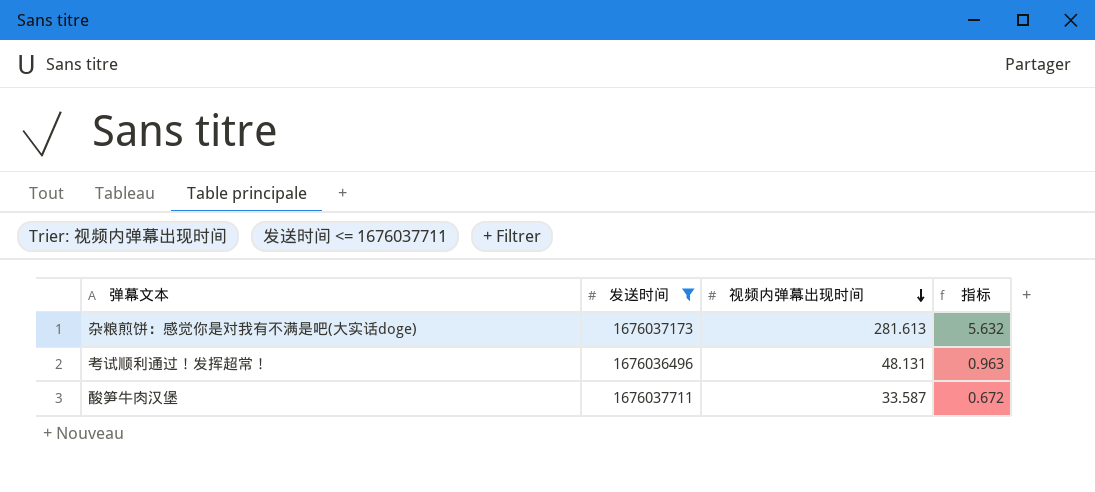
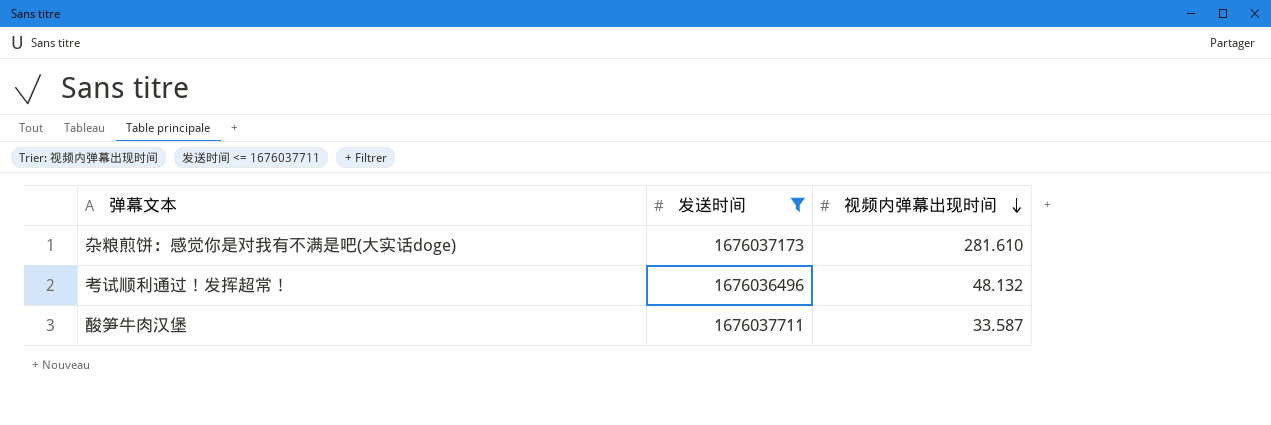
column 指标 | formula: [视频内弹幕出现时间] * 0.02 -> none
杂粮煎饼：感觉你是对我有不满是吧(大实话doge) | 视频内弹幕出现时间: 281.613 -> 281.610
考试顺利通过！发挥超常！ | 视频内弹幕出现时间: 48.131 -> 48.132

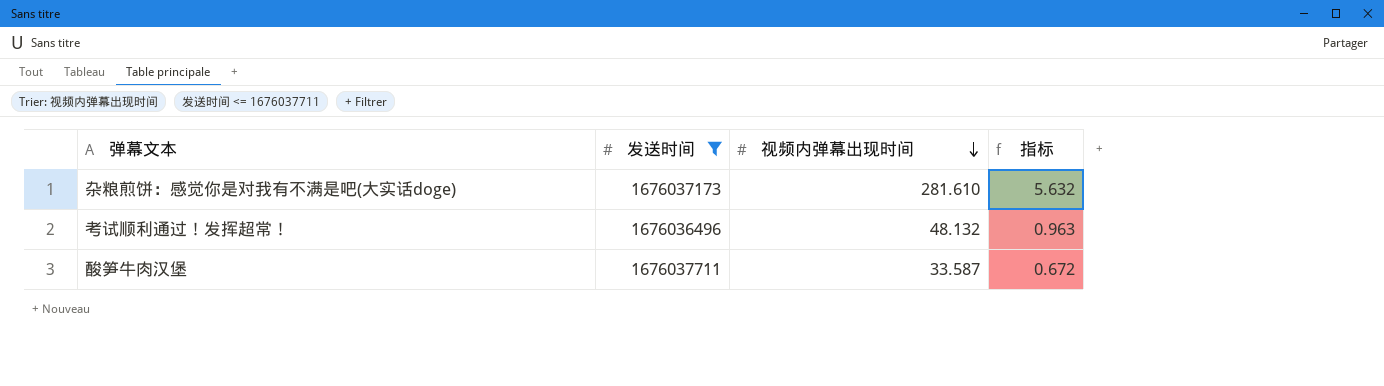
column 指标 | formula: none -> [视频内弹幕出现时间] * 0.02

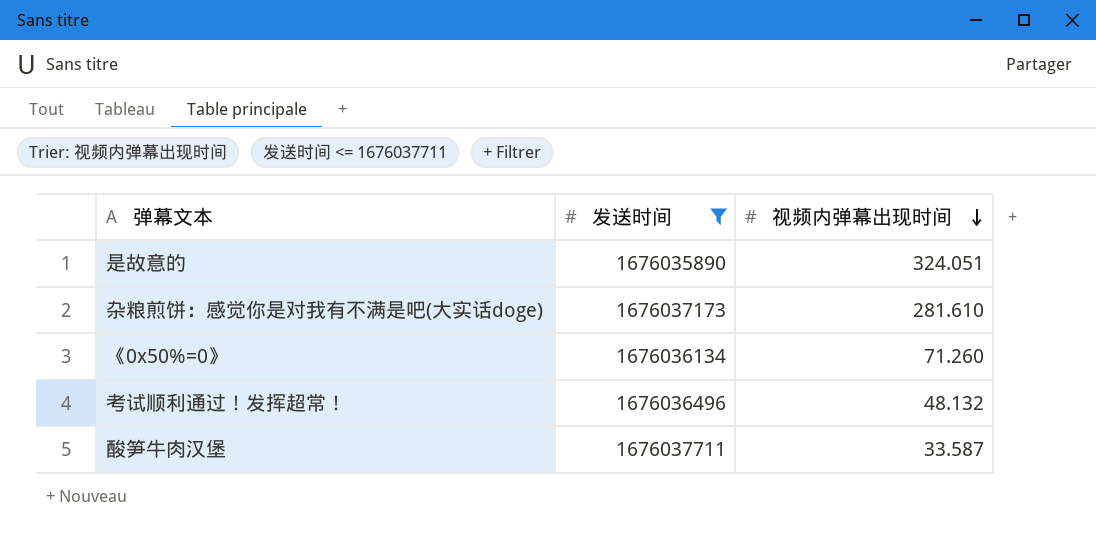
column 指标 | formula: [视频内弹幕出现时间] * 0.02 -> none
row 是故意的: none -> 1676035890 | 324.051
row 《0x50%=0》: none -> 1676036134 | 71.260

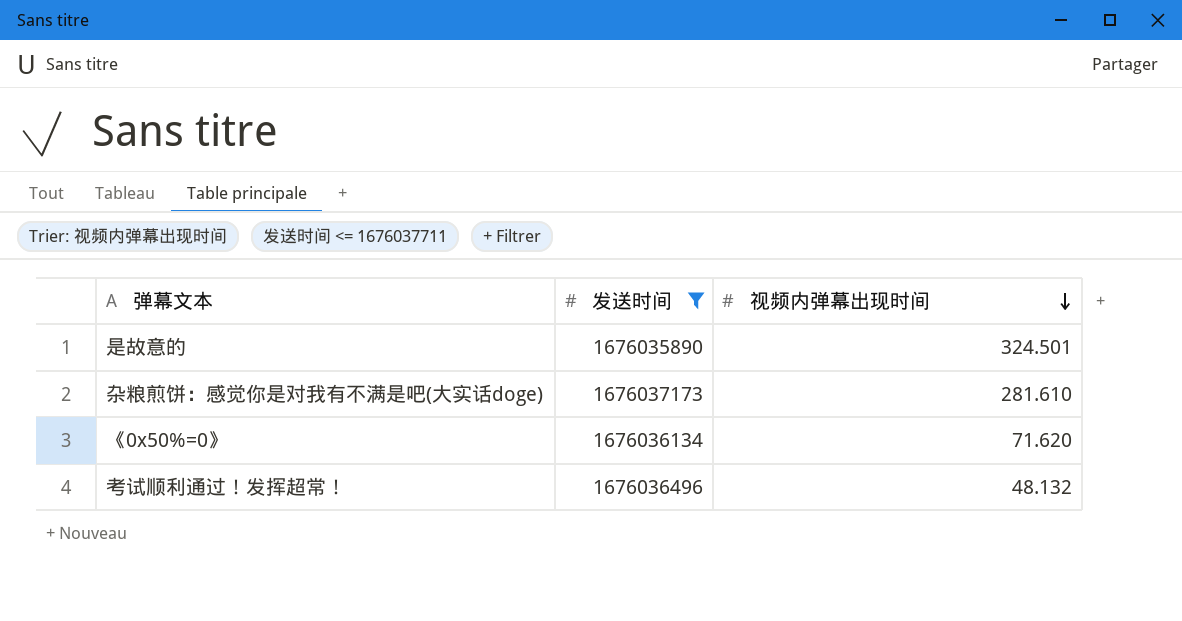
row 酸笋牛肉汉堡: 1676037711 | 33.587 -> none
是故意的 | 视频内弹幕出现时间: 324.051 -> 324.501
《0x50%=0》 | 视频内弹幕出现时间: 71.260 -> 71.620

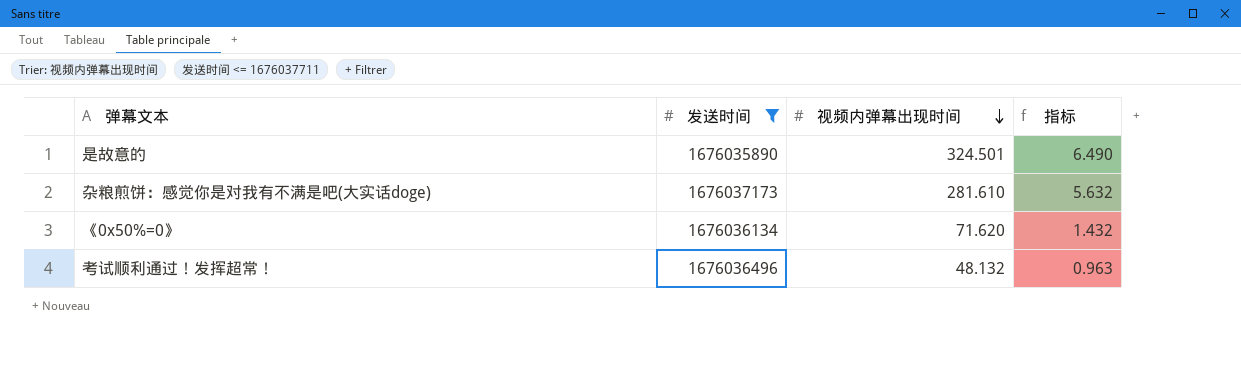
column 指标 | formula: none -> [视频内弹幕出现时间] * 0.02

